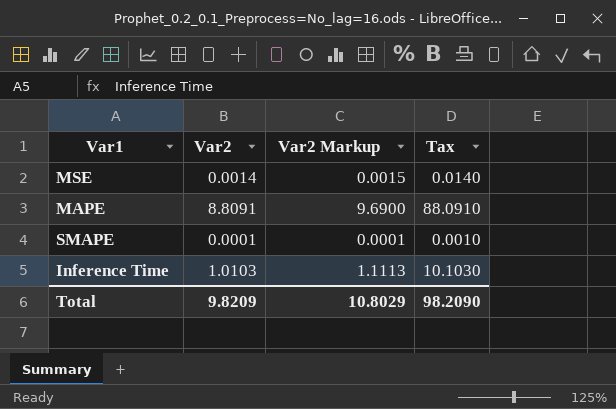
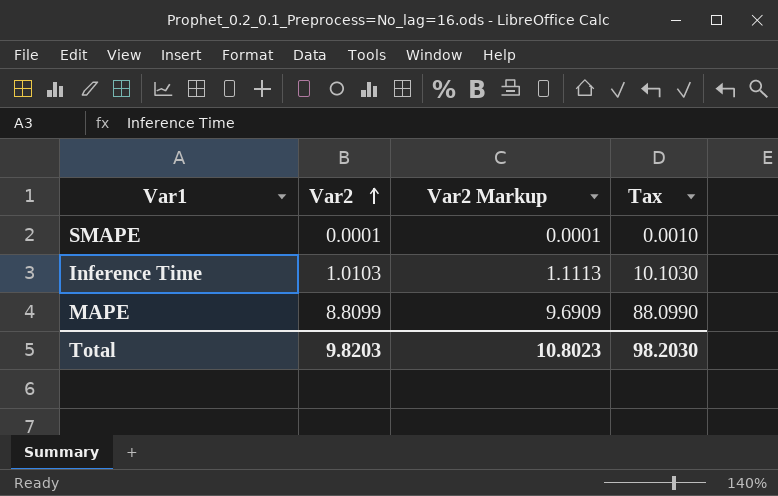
row order: none -> Var2 ascending
row MSE: 0.0014 | 0.0015 | 0.0140 -> none
MAPE | Var2: 8.8091 -> 8.8099
MAPE | Var2 Markup: 9.6900 -> 9.6909
MAPE | Tax: 88.0910 -> 88.0990
Total | Var2: 9.8209 -> 9.8203
Total | Var2 Markup: 10.8029 -> 10.8023
Total | Tax: 98.2090 -> 98.2030

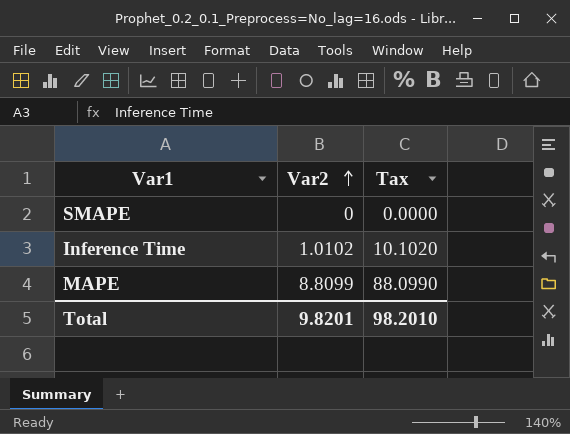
column Var2 Markup | formula: [Var2] * 1.1 -> none
SMAPE | Var2: 0.0001 -> 0
SMAPE | Tax: 0.0010 -> 0.0000
Inference Time | Var2: 1.0103 -> 1.0102
Inference Time | Tax: 10.1030 -> 10.1020
Total | Var2: 9.8203 -> 9.8201
Total | Tax: 98.2030 -> 98.2010

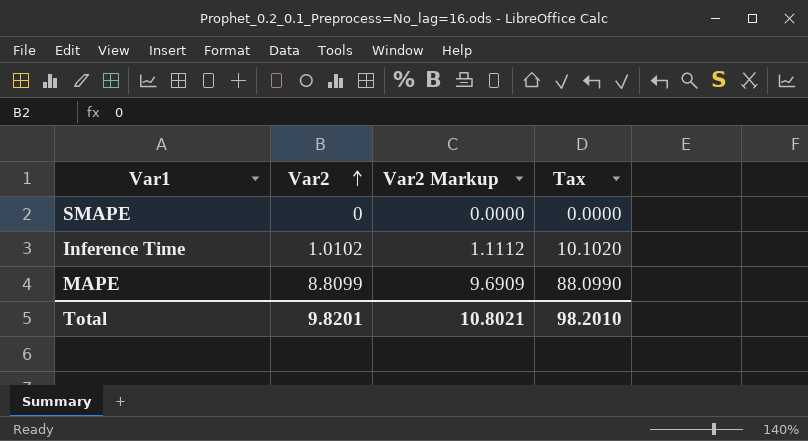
column Var2 Markup | formula: none -> [Var2] * 1.1

